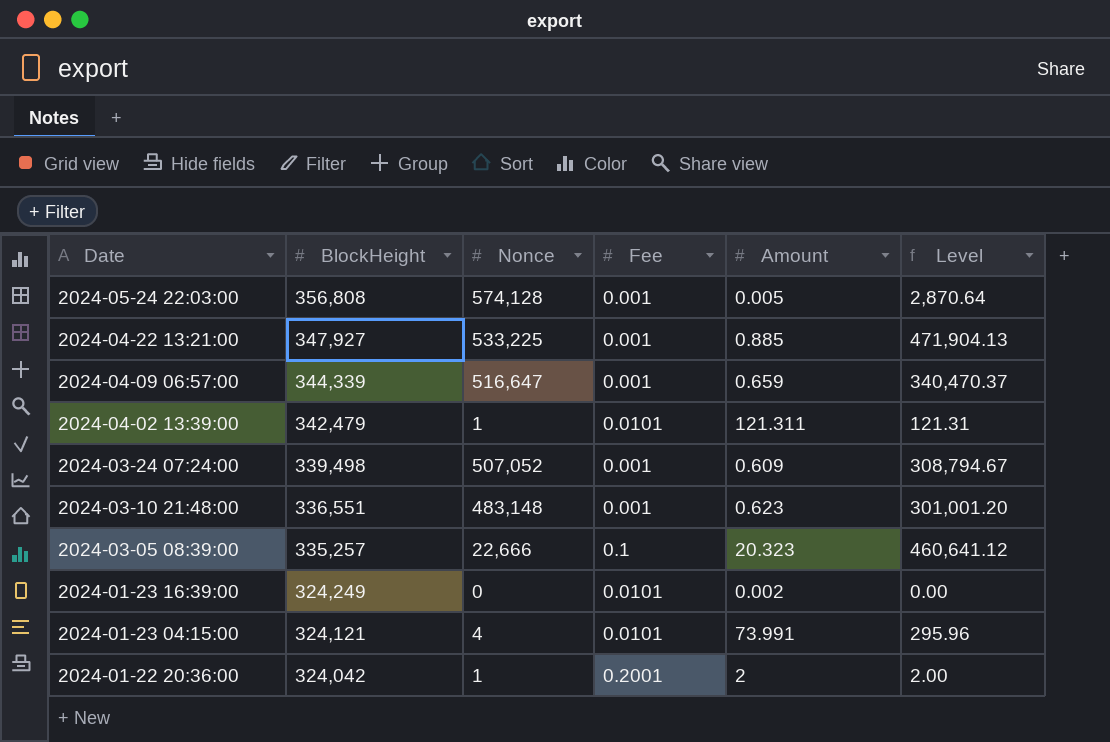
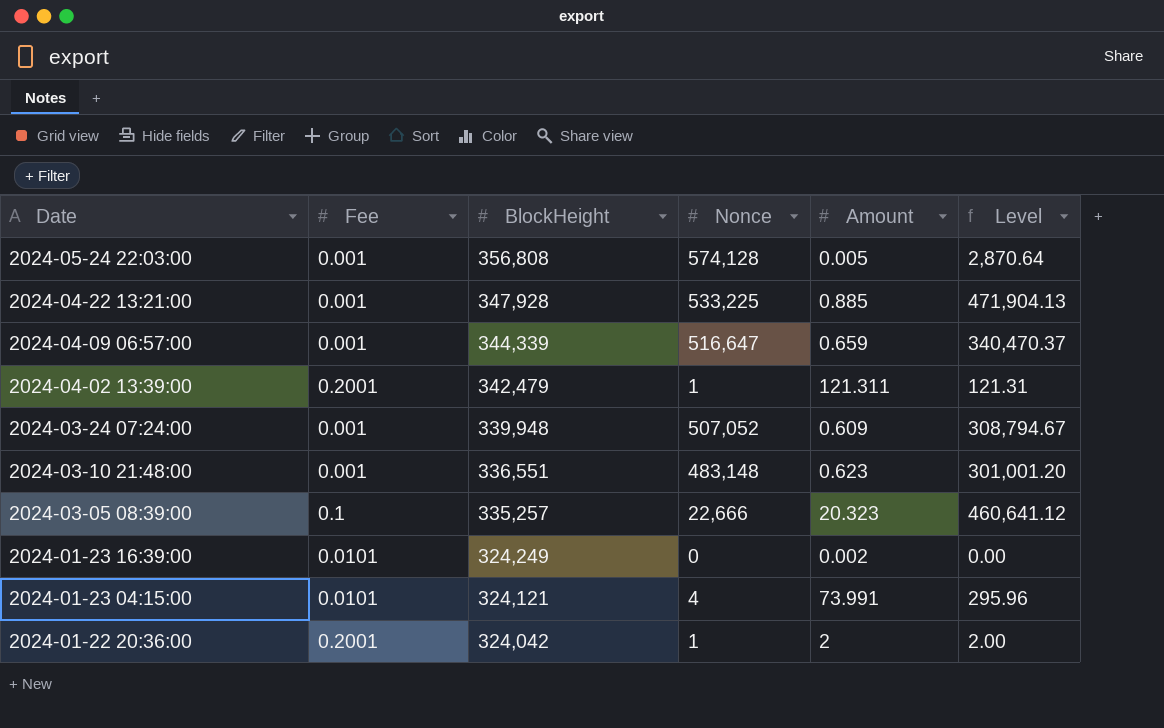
column Fee | position: 4 -> 2
2024-04-22 13:21:00 | BlockHeight: 347,927 -> 347,928
2024-04-02 13:39:00 | Fee: 0.0101 -> 0.2001
2024-03-24 07:24:00 | BlockHeight: 339,498 -> 339,948

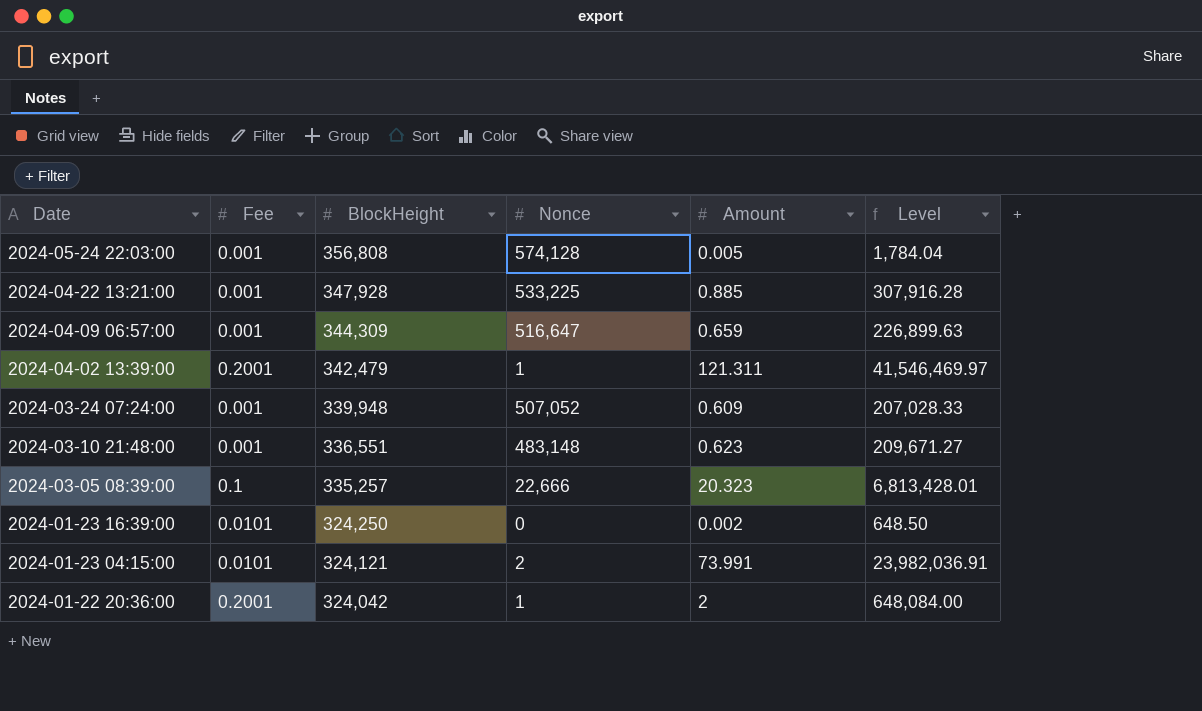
column Level | formula: [Nonce] * [Amount] -> [BlockHeight] * [Amount]
2024-04-09 06:57:00 | BlockHeight: 344,339 -> 344,309
2024-01-23 16:39:00 | BlockHeight: 324,249 -> 324,250
2024-01-23 04:15:00 | Nonce: 4 -> 2

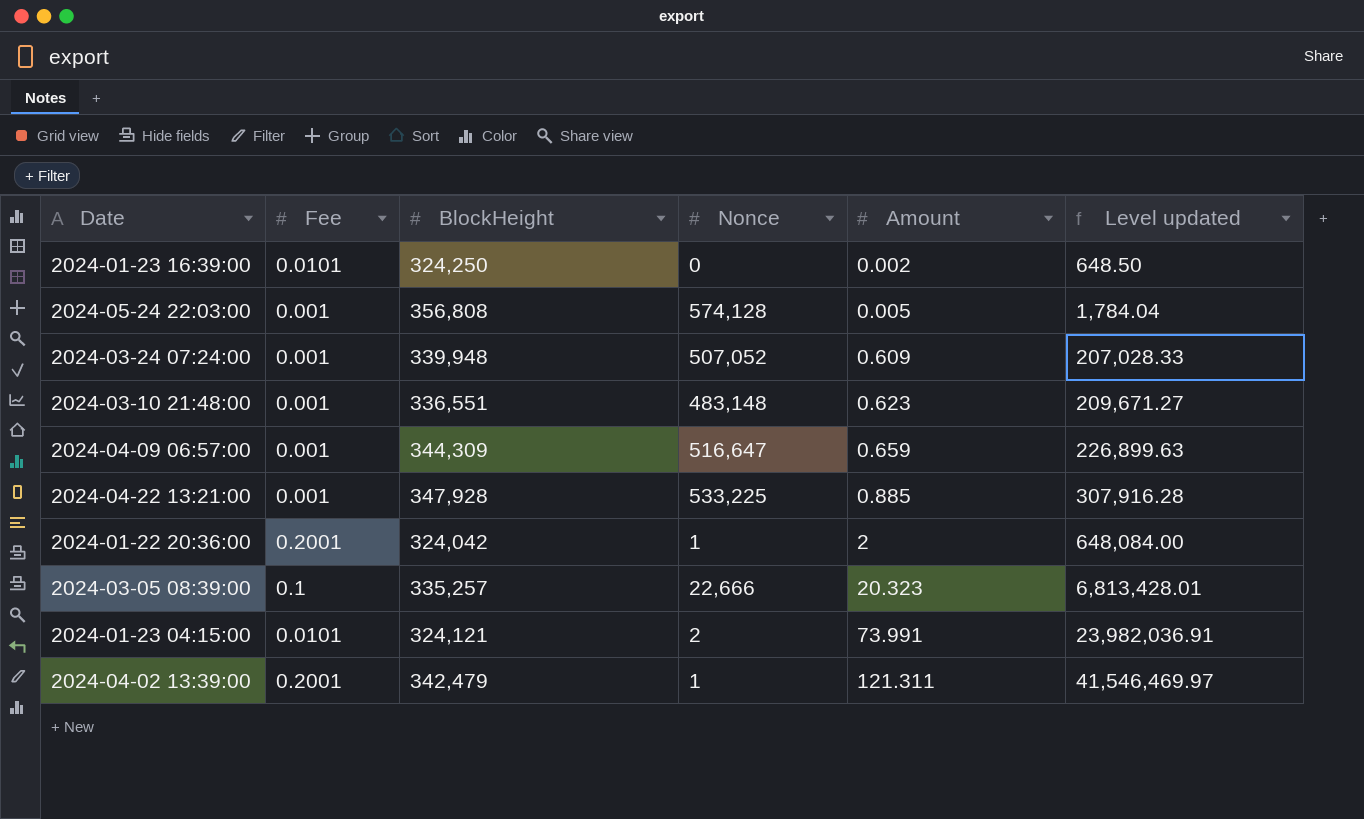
row order: Date descending -> Amount ascending
column name: Level -> Level updated

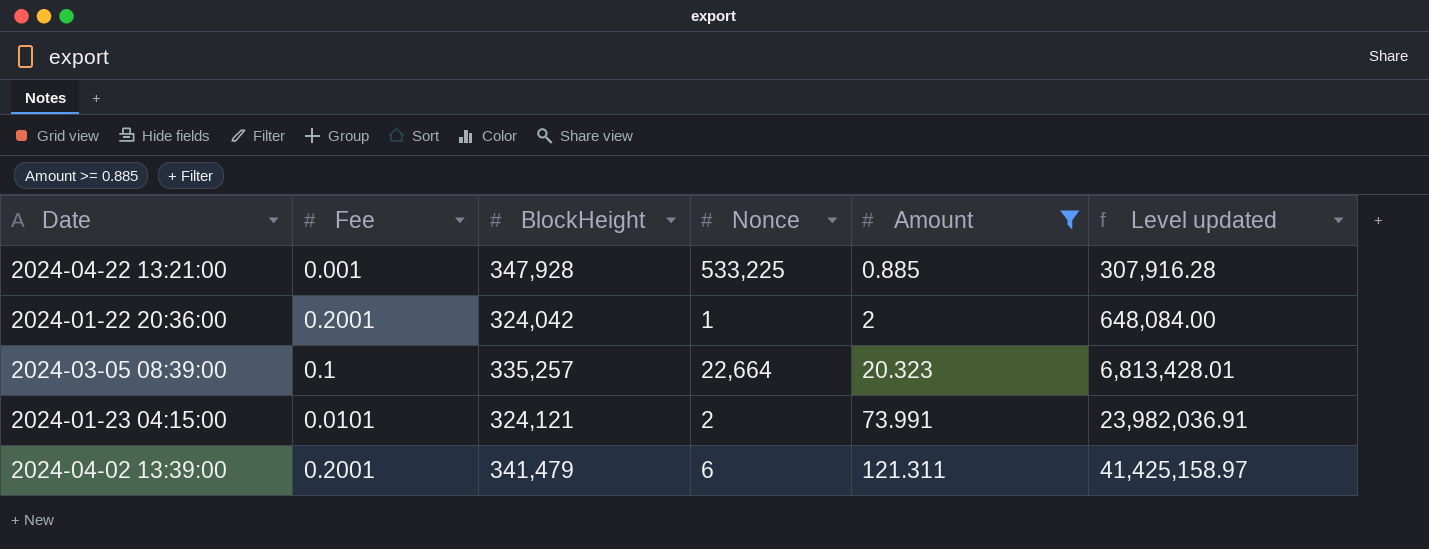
filter: none -> Amount >= 0.885
2024-03-05 08:39:00 | Nonce: 22,666 -> 22,664
2024-04-02 13:39:00 | BlockHeight: 342,479 -> 341,479
2024-04-02 13:39:00 | Nonce: 1 -> 6
2024-04-02 13:39:00 | Level updated: 41,546,469.97 -> 41,425,158.97

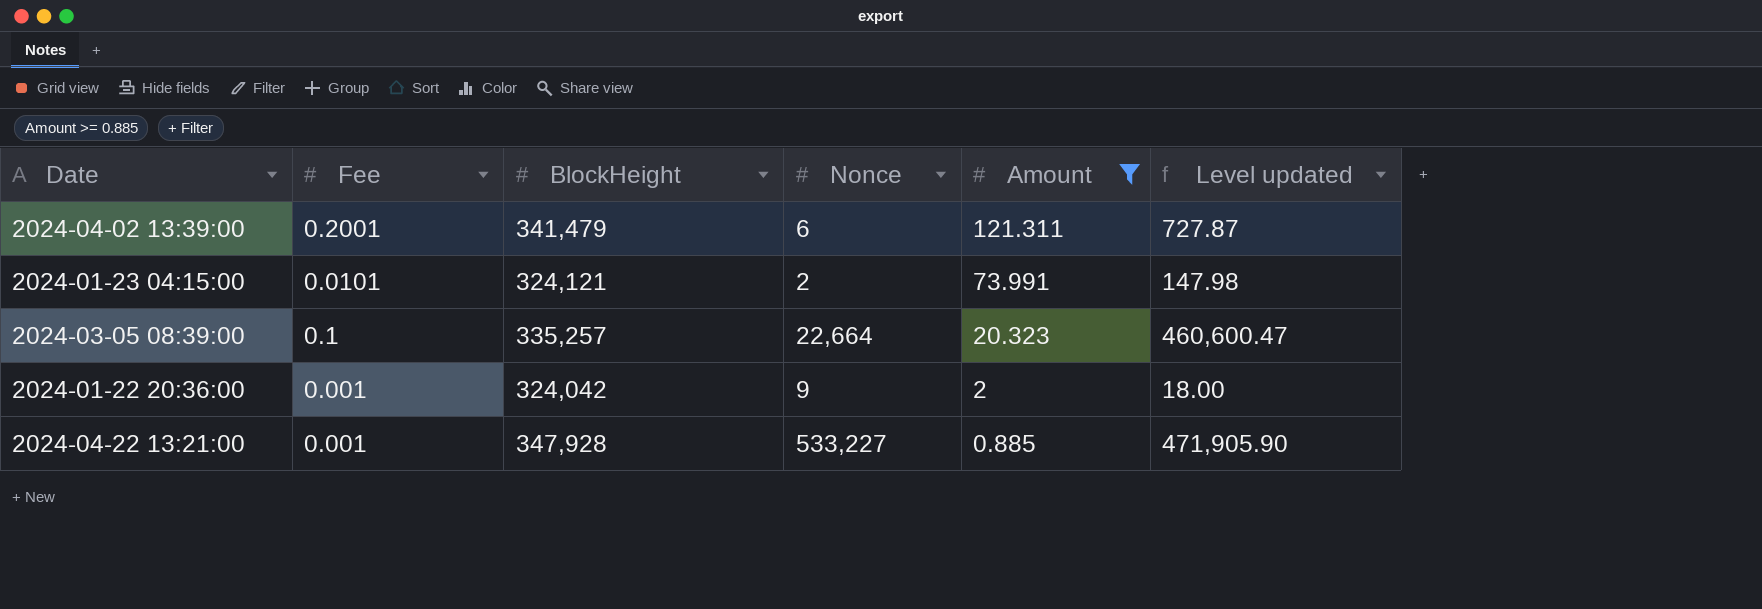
row order: Amount ascending -> Amount descending
column Level updated | formula: [BlockHeight] * [Amount] -> [Nonce] * [Amount]
2024-01-22 20:36:00 | Fee: 0.2001 -> 0.001
2024-01-22 20:36:00 | Nonce: 1 -> 9
2024-04-22 13:21:00 | Nonce: 533,225 -> 533,227

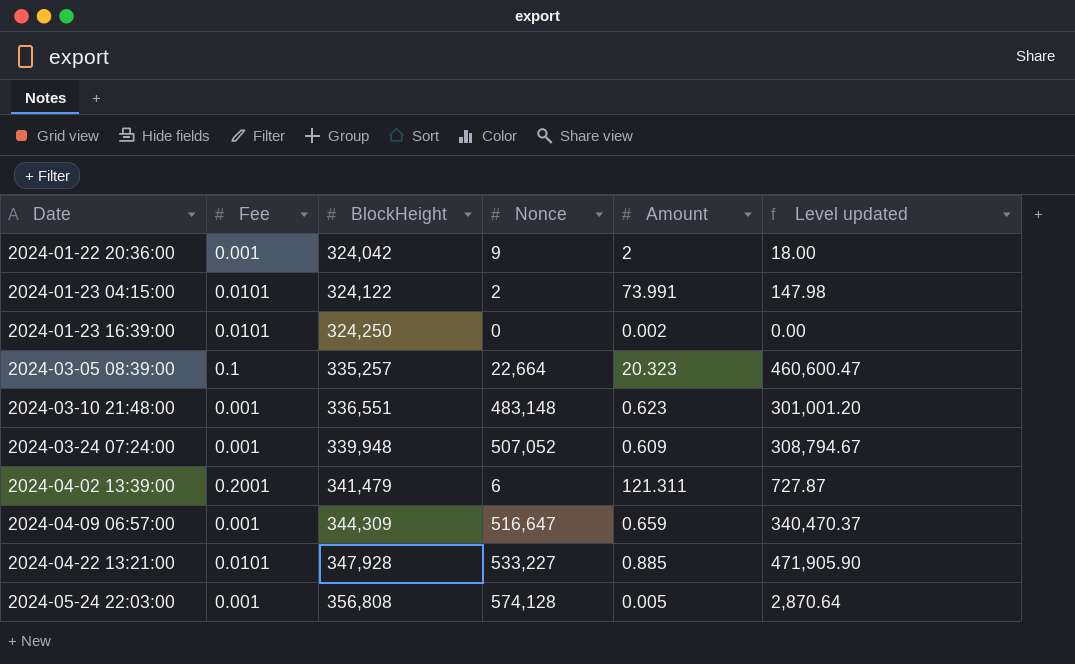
filter: Amount >= 0.885 -> none
row order: Amount descending -> Date ascending
2024-01-23 04:15:00 | BlockHeight: 324,121 -> 324,122
2024-04-22 13:21:00 | Fee: 0.001 -> 0.0101

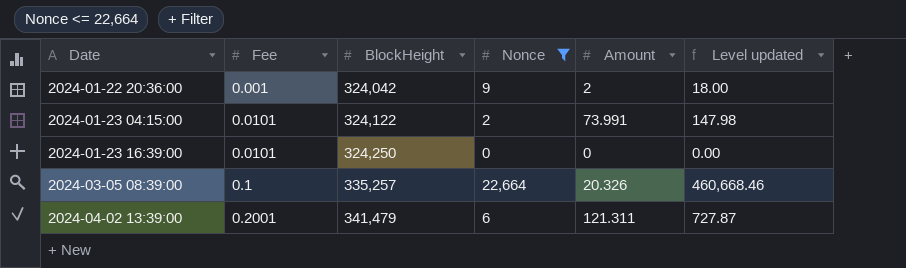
filter: none -> Nonce <= 22,664
2024-01-23 16:39:00 | Amount: 0.002 -> 0
2024-03-05 08:39:00 | Amount: 20.323 -> 20.326
2024-03-05 08:39:00 | Level updated: 460,600.47 -> 460,668.46

